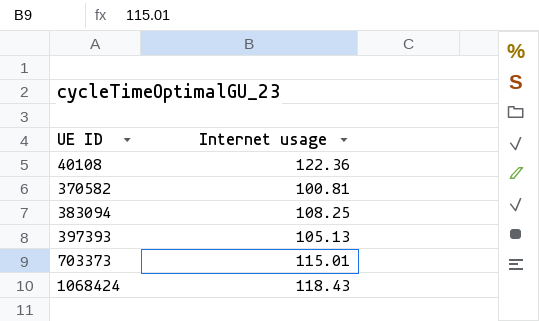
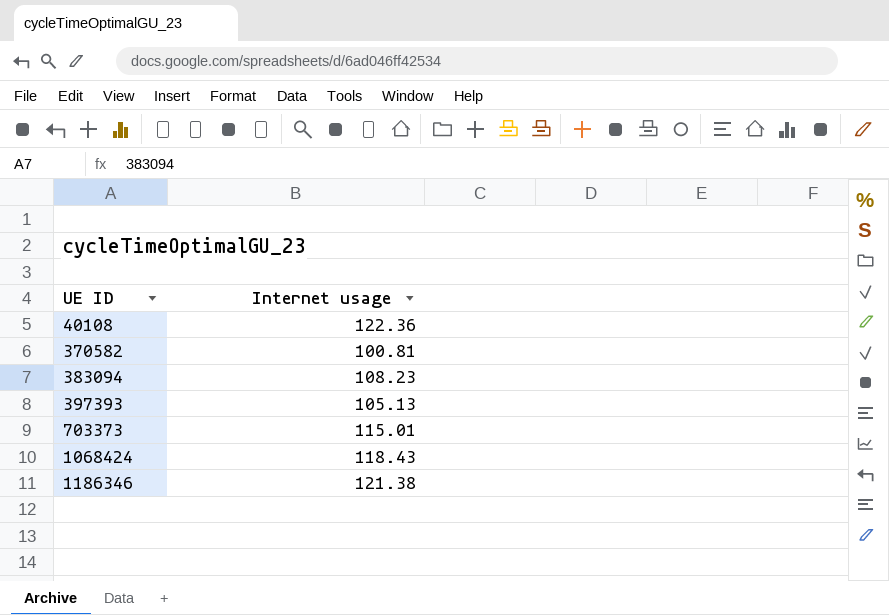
383094 | Internet usage: 108.25 -> 108.23
row 1186346: none -> 121.38

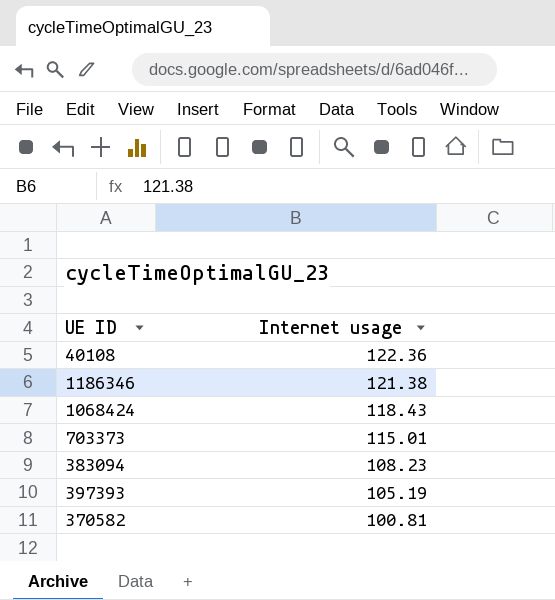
row order: UE ID ascending -> Internet usage descending
397393 | Internet usage: 105.13 -> 105.19

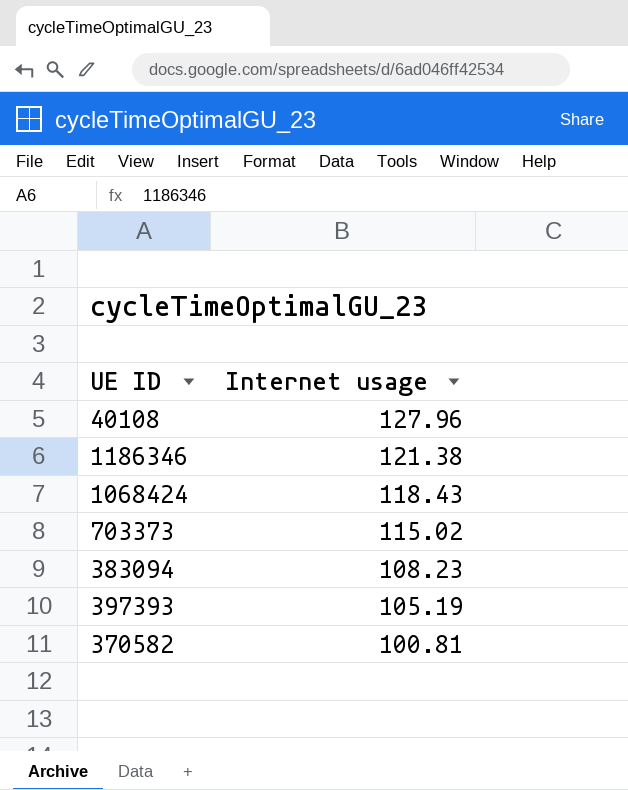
40108 | Internet usage: 122.36 -> 127.96
703373 | Internet usage: 115.01 -> 115.02

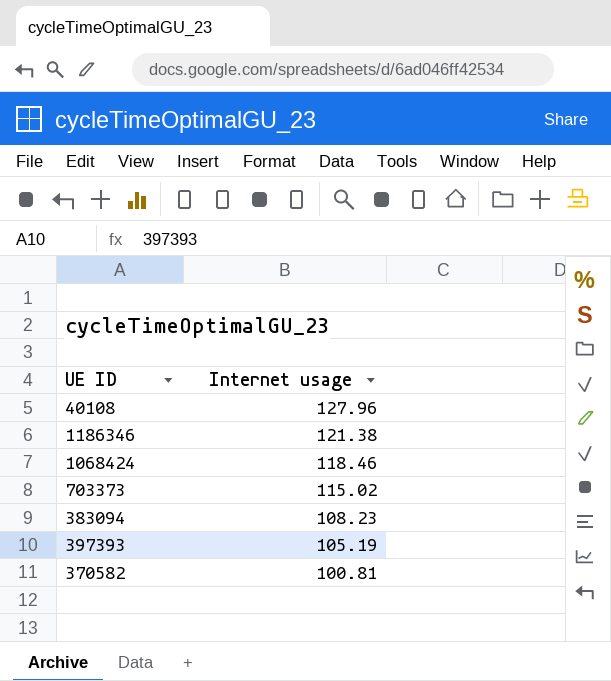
1068424 | Internet usage: 118.43 -> 118.46

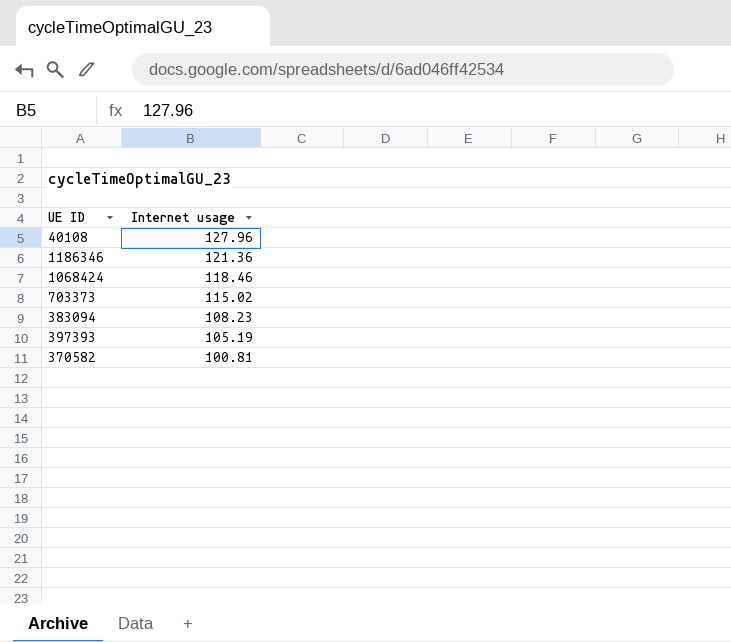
1186346 | Internet usage: 121.38 -> 121.36

